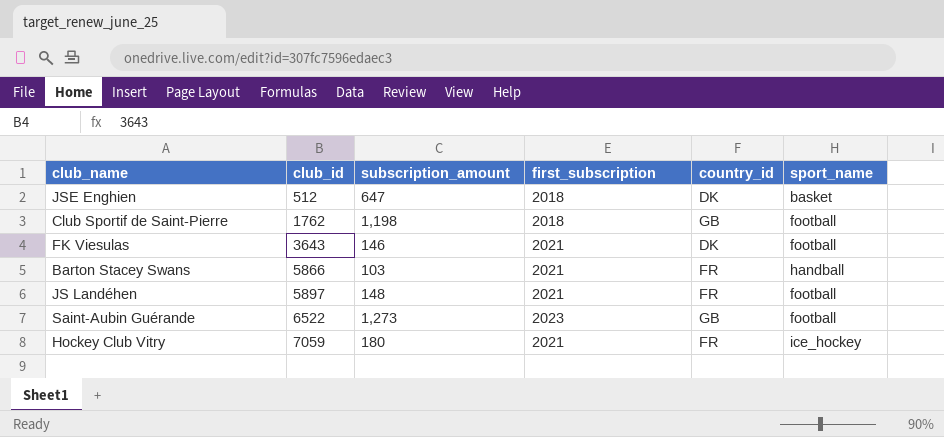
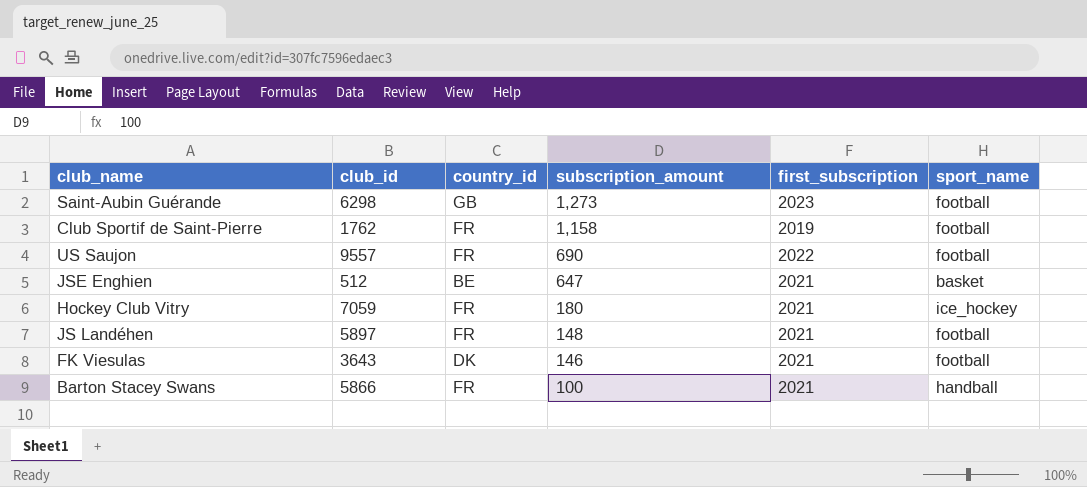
row order: club_id ascending -> subscription_amount descending
column country_id | position: 5 -> 3
Saint-Aubin Guérande | club_id: 6522 -> 6298
Club Sportif de Saint-Pierre | country_id: GB -> FR
Club Sportif de Saint-Pierre | subscription_amount: 1,198 -> 1,158
Club Sportif de Saint-Pierre | first_subscription: 2018 -> 2019
row US Saujon: none -> 9557 | FR | 690 | 2022 | football
JSE Enghien | country_id: DK -> BE
JSE Enghien | first_subscription: 2018 -> 2021
Barton Stacey Swans | subscription_amount: 103 -> 100

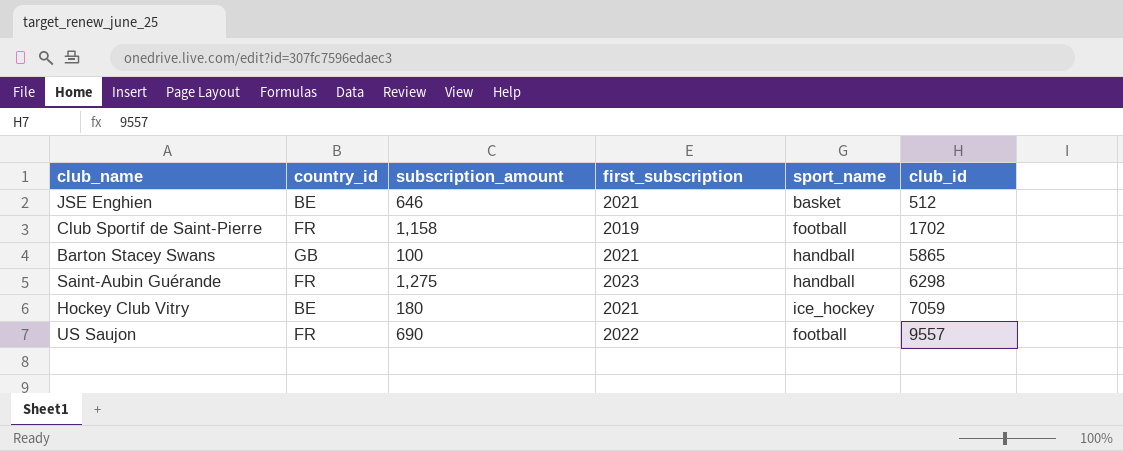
row order: subscription_amount descending -> club_id ascending
column club_id | position: 2 -> 6
row JS Landéhen: 5897 | FR | 148 | 2021 | football -> none
row FK Viesulas: 3643 | DK | 146 | 2021 | football -> none
JSE Enghien | subscription_amount: 647 -> 646
Club Sportif de Saint-Pierre | club_id: 1762 -> 1702
Barton Stacey Swans | country_id: FR -> GB
Barton Stacey Swans | club_id: 5866 -> 5865
Saint-Aubin Guérande | country_id: GB -> FR
Saint-Aubin Guérande | subscription_amount: 1,273 -> 1,275
Saint-Aubin Guérande | sport_name: football -> handball
Hockey Club Vitry | country_id: FR -> BE

